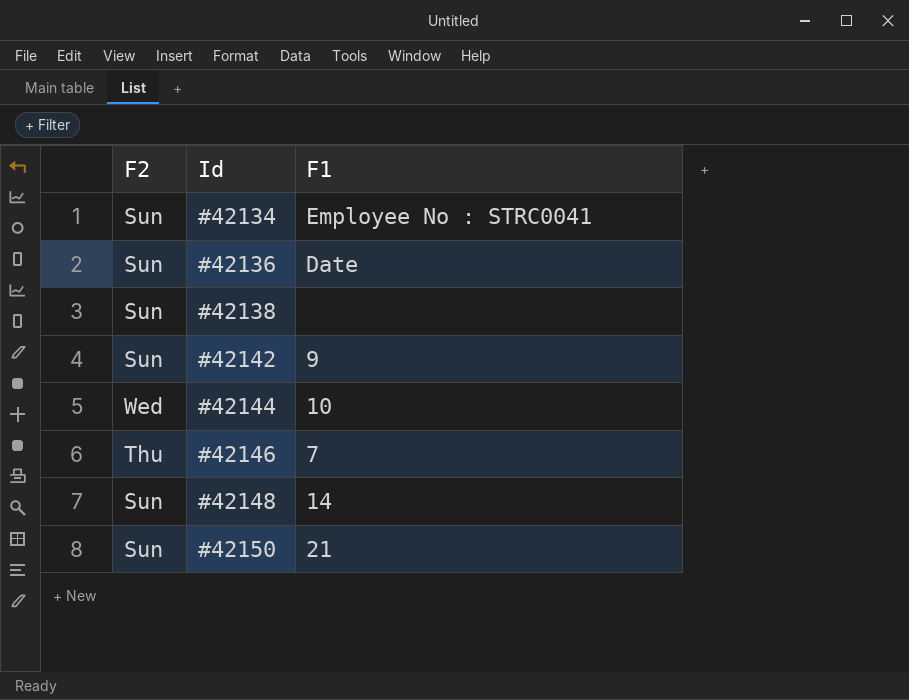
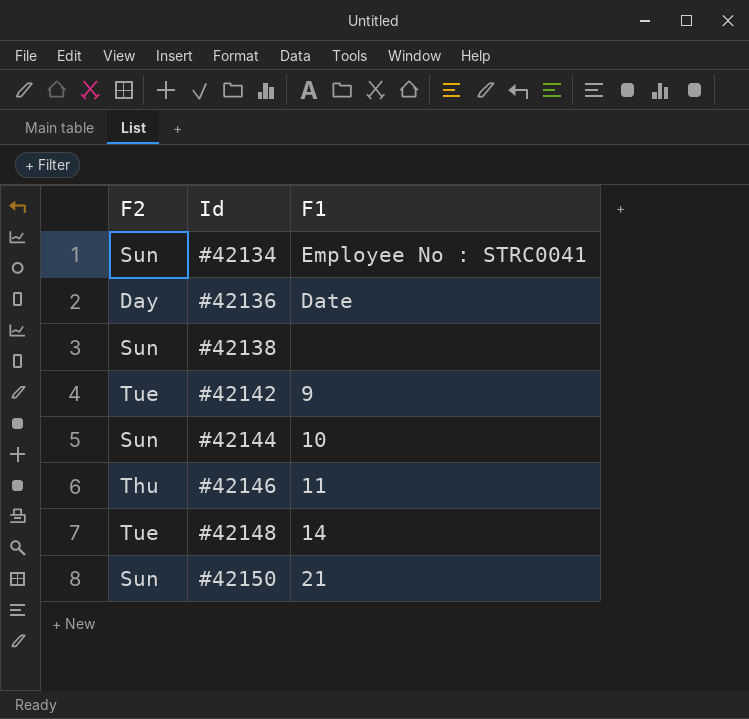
#42136 | F2: Sun -> Day
#42142 | F2: Sun -> Tue
#42144 | F2: Wed -> Sun
#42146 | F1: 7 -> 11
#42148 | F2: Sun -> Tue

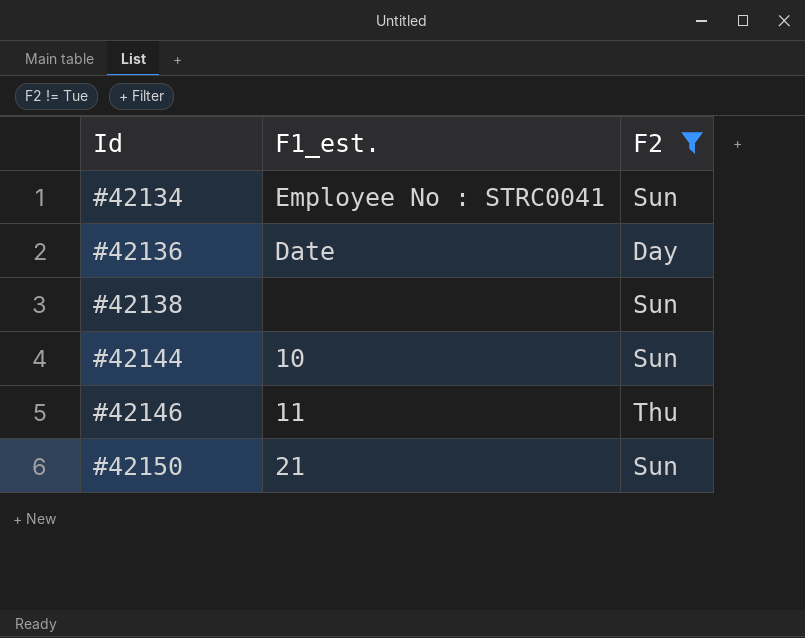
filter: none -> F2 != Tue
column name: F1 -> F1_est.
column F2 | position: 1 -> 3

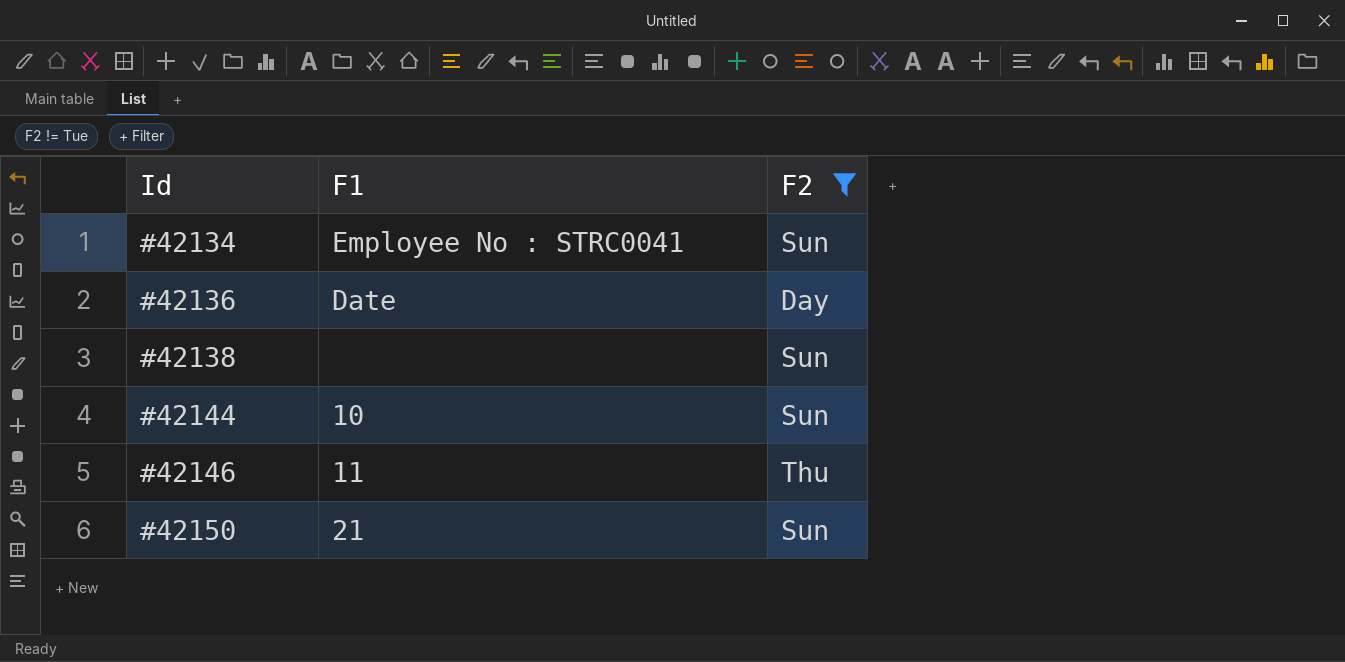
column name: F1_est. -> F1

